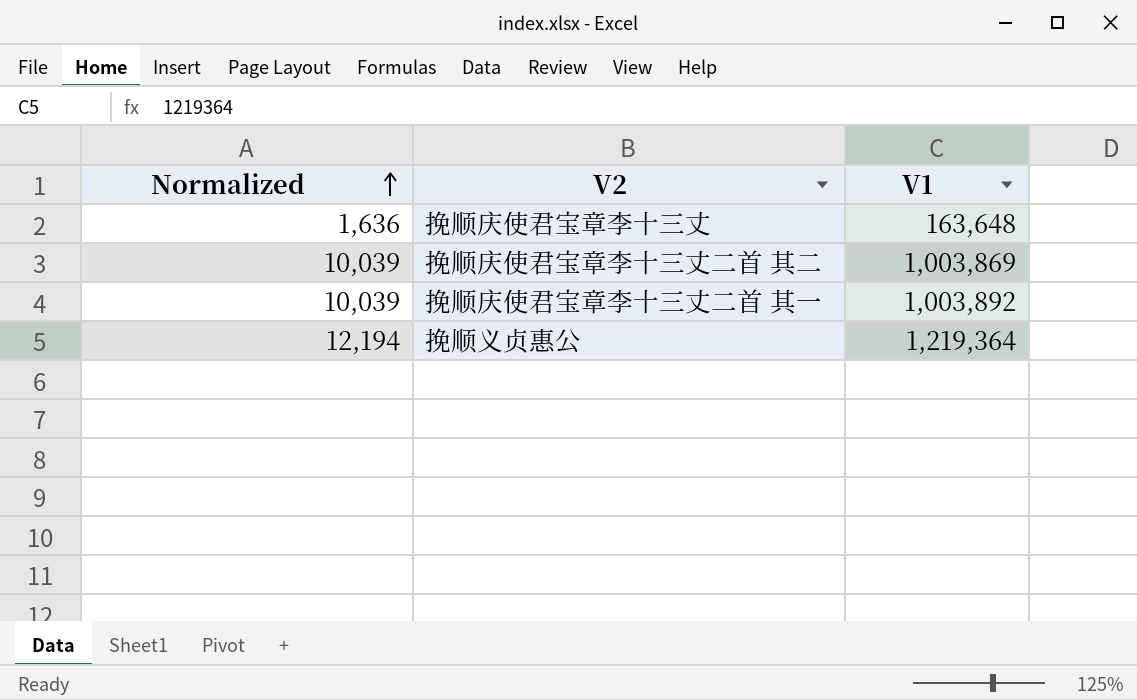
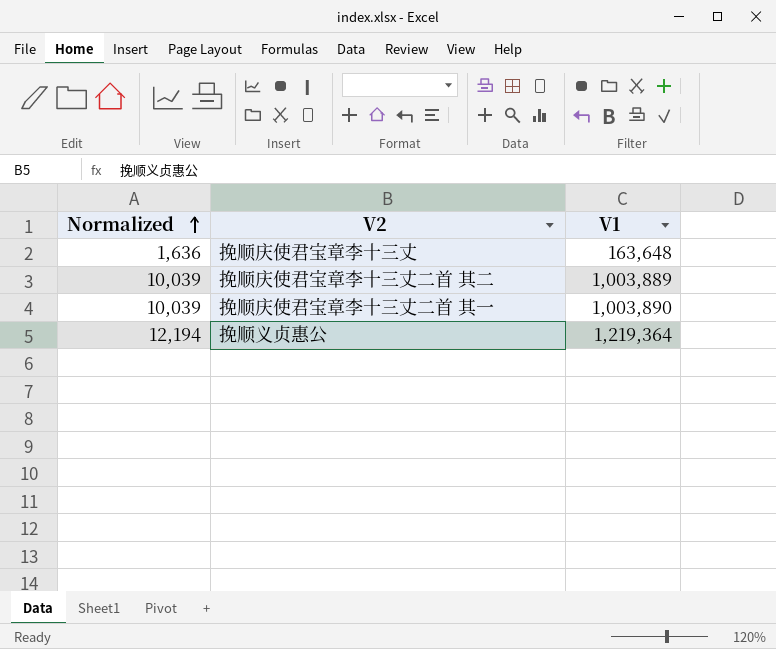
挽顺庆使君宝章李十三丈二首 其二 | V1: 1,003,869 -> 1,003,889
挽顺庆使君宝章李十三丈二首 其一 | V1: 1,003,892 -> 1,003,890

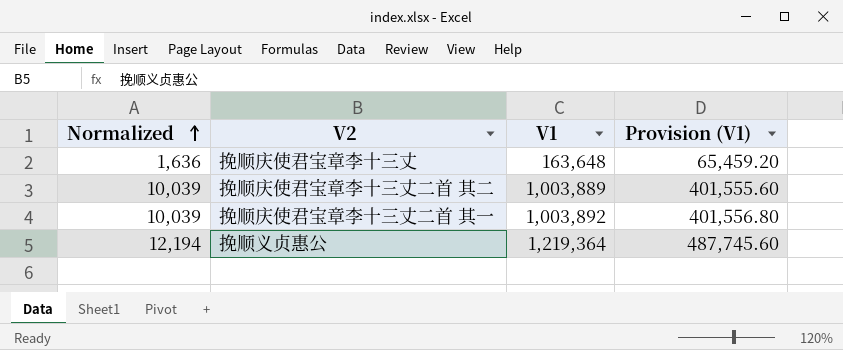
column Provision (V1) | formula: none -> [V1] * 0.4
挽顺庆使君宝章李十三丈二首 其一 | V1: 1,003,890 -> 1,003,892

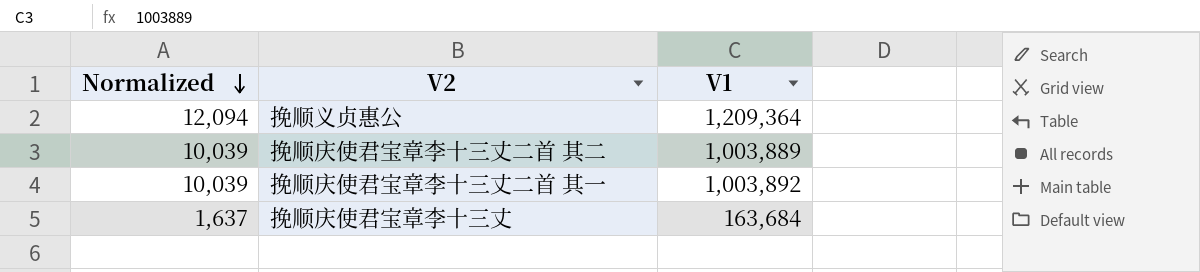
row order: Normalized ascending -> Normalized descending
column Provision (V1) | formula: [V1] * 0.4 -> none
挽顺义贞惠公 | Normalized: 12,194 -> 12,094
挽顺义贞惠公 | V1: 1,219,364 -> 1,209,364
挽顺庆使君宝章李十三丈 | Normalized: 1,636 -> 1,637
挽顺庆使君宝章李十三丈 | V1: 163,648 -> 163,684

